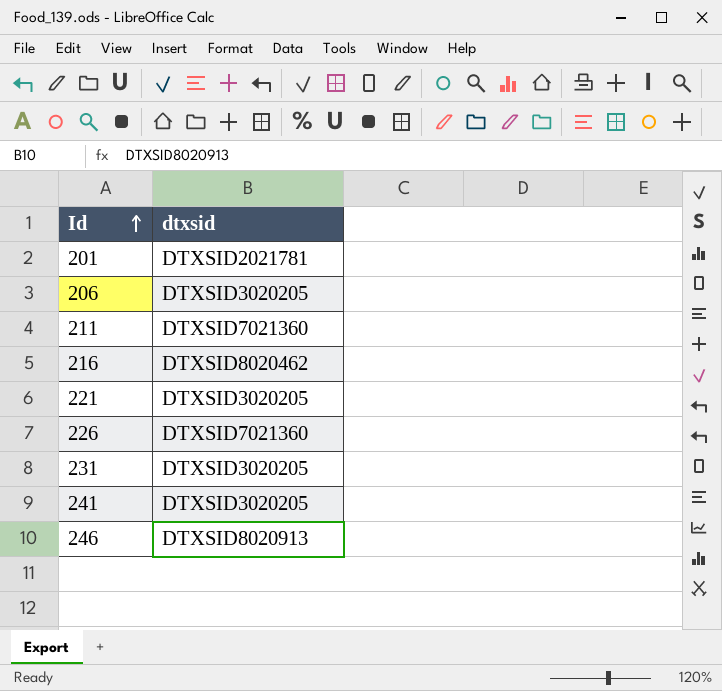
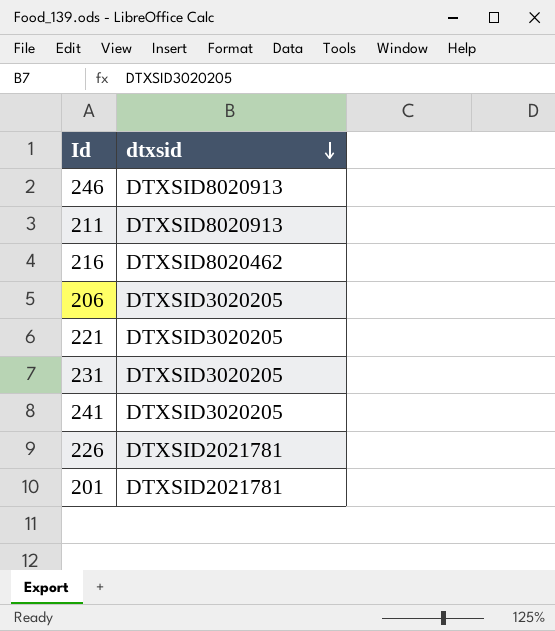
row order: Id ascending -> dtxsid descending
211 | dtxsid: DTXSID7021360 -> DTXSID8020913
226 | dtxsid: DTXSID7021360 -> DTXSID2021781

